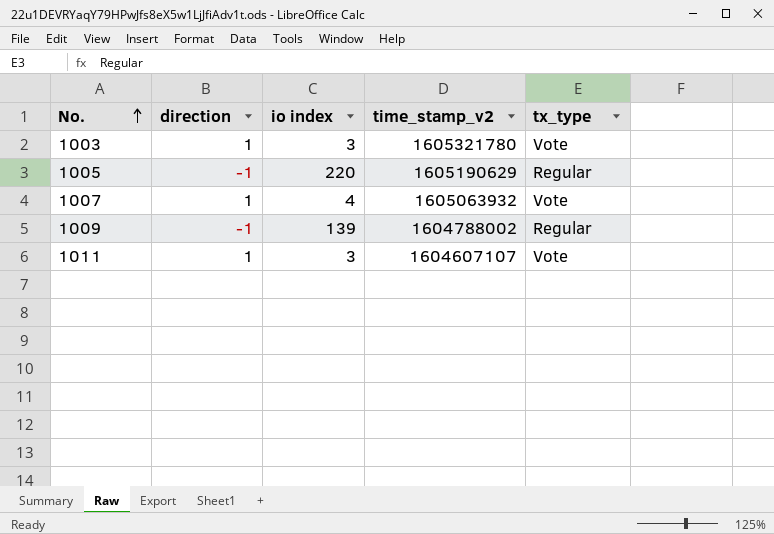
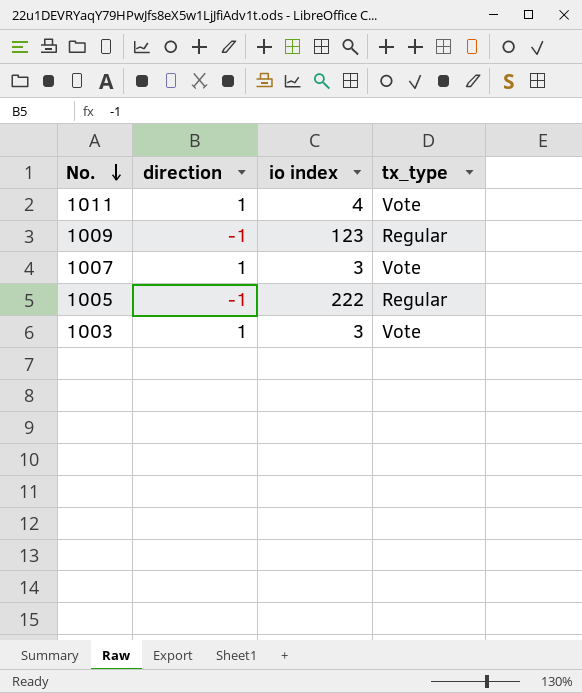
row order: No. ascending -> No. descending
column time_stamp_v2 | position: 4 -> none
1011 | io index: 3 -> 4
1009 | io index: 139 -> 123
1007 | io index: 4 -> 3
1005 | io index: 220 -> 222

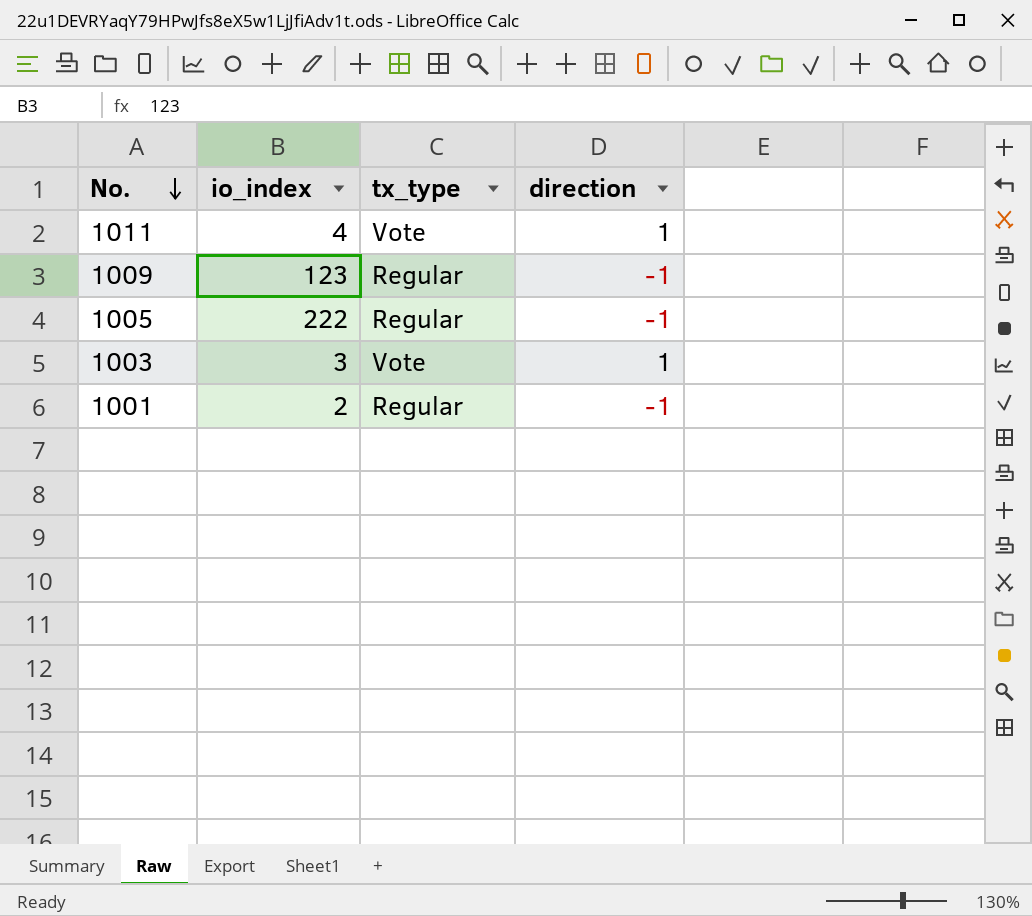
column name: io index -> io_index
column direction | position: 2 -> 4
row 1007: 1 | 3 | Vote -> none
row 1001: none -> 2 | Regular | -1

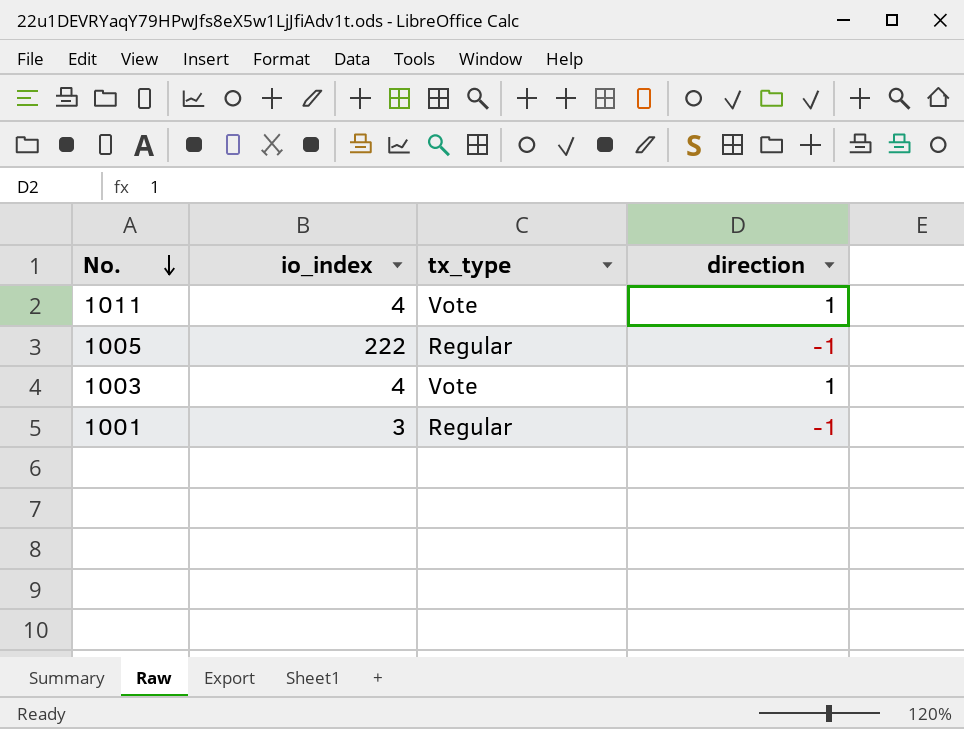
row 1009: 123 | Regular | -1 -> none
1003 | io_index: 3 -> 4
1001 | io_index: 2 -> 3

